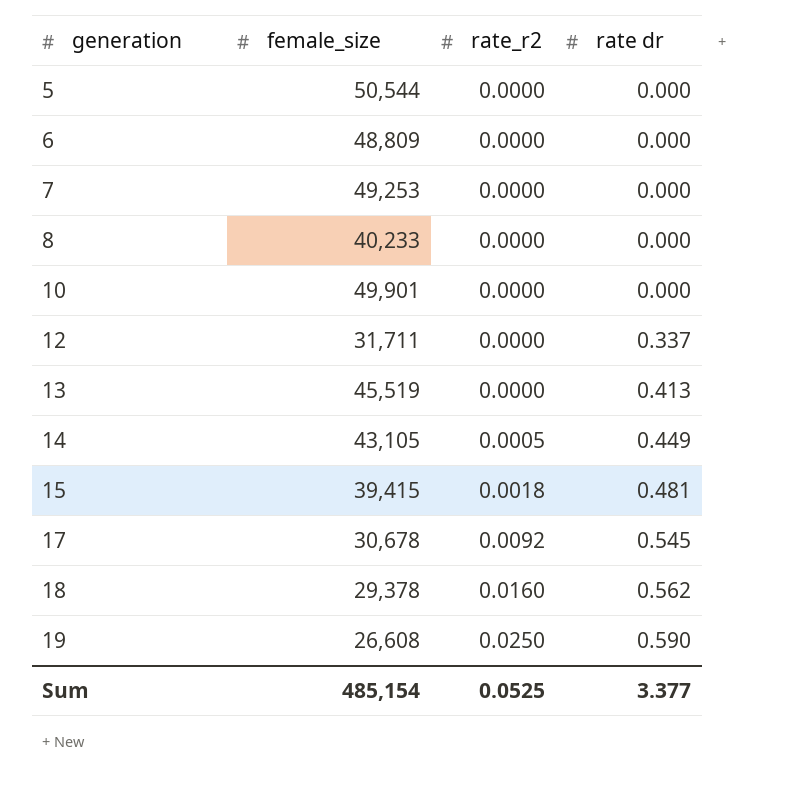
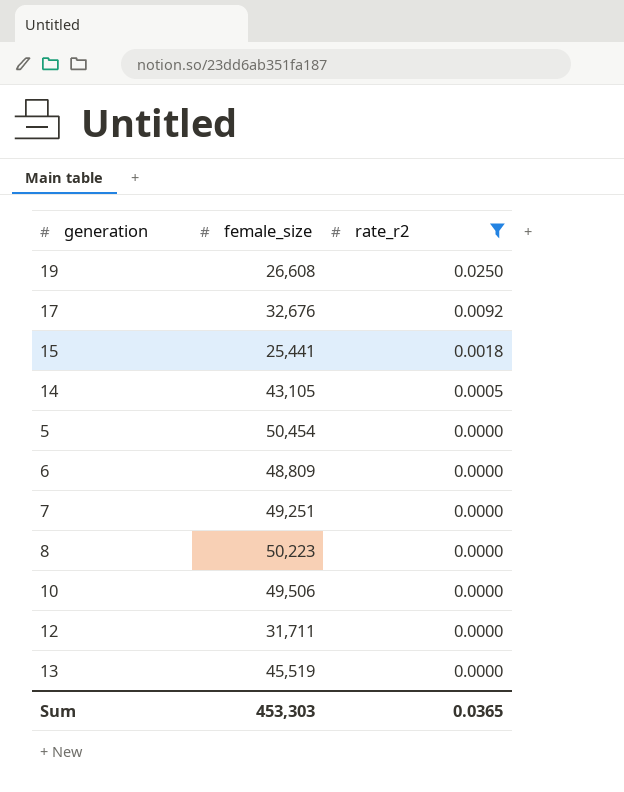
filter: none -> rate_r2 != 0.0160
row order: generation ascending -> rate_r2 descending
column rate dr | position: 4 -> none
17 | female_size: 30,678 -> 32,676
15 | female_size: 39,415 -> 25,441
5 | female_size: 50,544 -> 50,454
7 | female_size: 49,253 -> 49,251
8 | female_size: 40,233 -> 50,223
10 | female_size: 49,901 -> 49,506
Sum | female_size: 485,154 -> 453,303
Sum | rate_r2: 0.0525 -> 0.0365

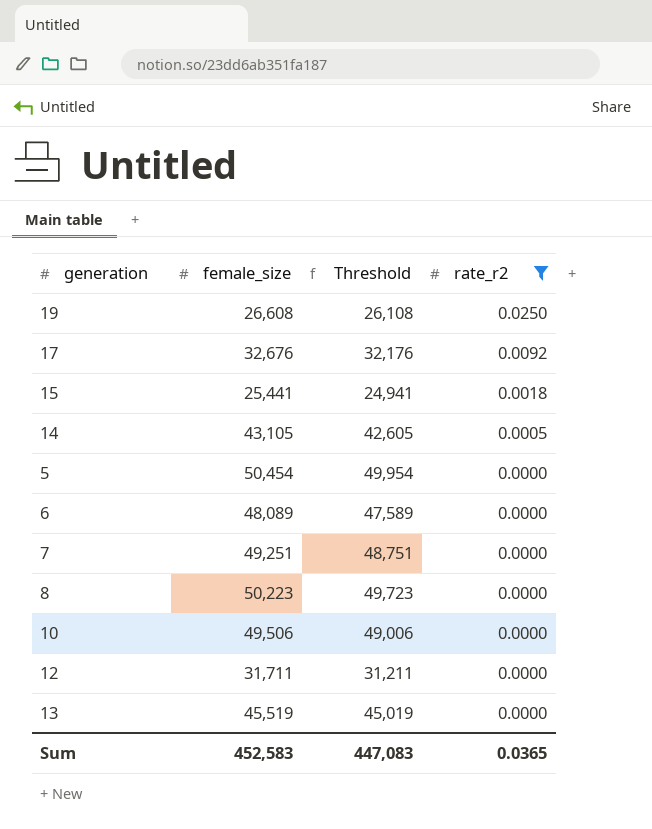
column Threshold | formula: none -> [female_size] - 500
6 | female_size: 48,809 -> 48,089
Sum | female_size: 453,303 -> 452,583

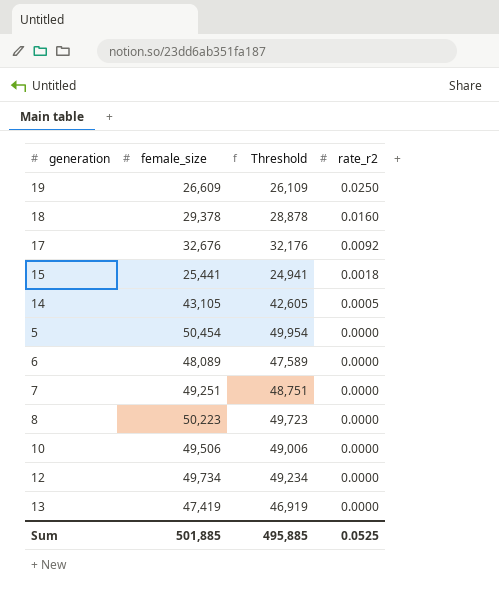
filter: rate_r2 != 0.0160 -> none
19 | female_size: 26,608 -> 26,609
19 | Threshold: 26,108 -> 26,109
12 | female_size: 31,711 -> 49,734
12 | Threshold: 31,211 -> 49,234
13 | female_size: 45,519 -> 47,419
13 | Threshold: 45,019 -> 46,919
Sum | female_size: 452,583 -> 501,885
Sum | Threshold: 447,083 -> 495,885
Sum | rate_r2: 0.0365 -> 0.0525

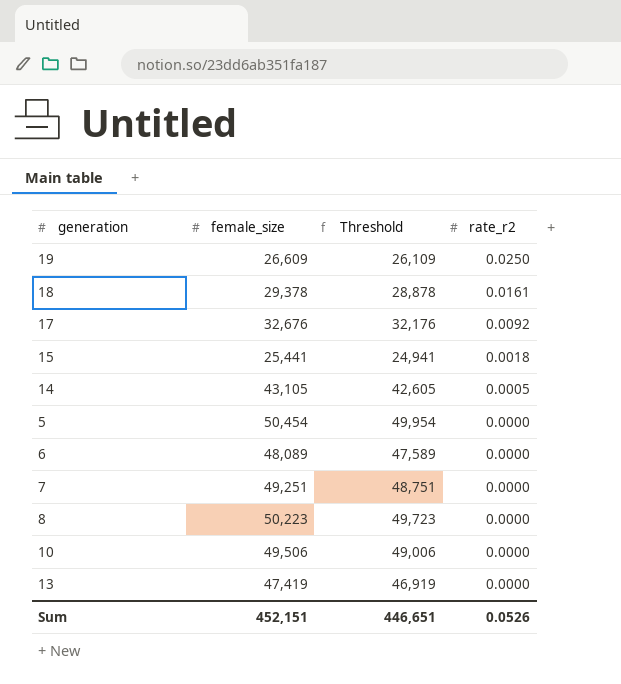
row 12: 49,734 | 49,234 | 0.0000 -> none
18 | rate_r2: 0.0160 -> 0.0161
Sum | female_size: 501,885 -> 452,151
Sum | Threshold: 495,885 -> 446,651
Sum | rate_r2: 0.0525 -> 0.0526

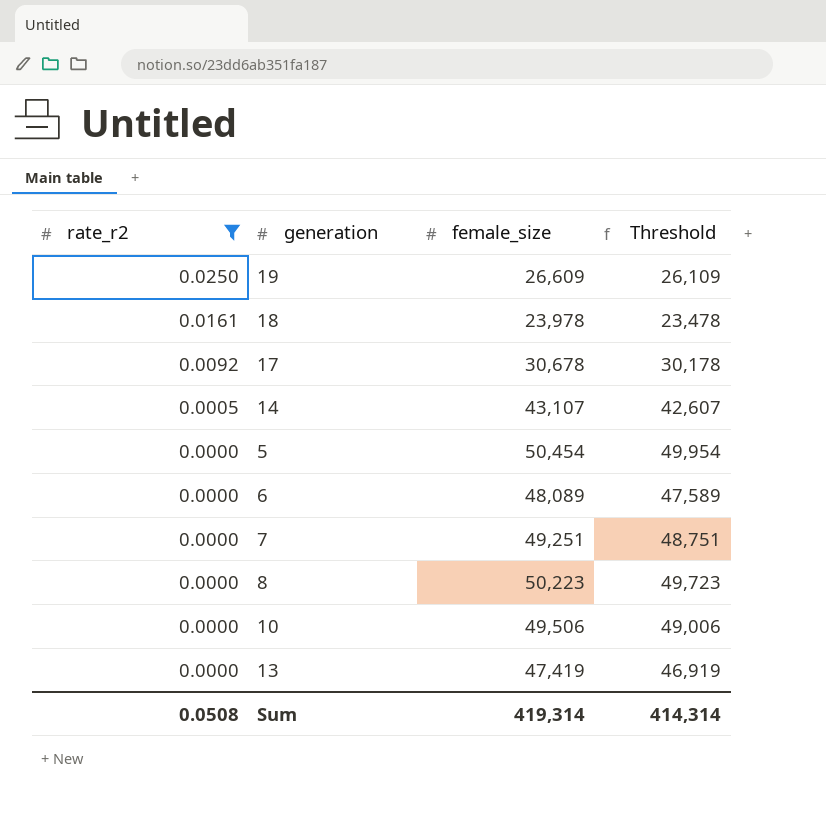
filter: none -> rate_r2 != 0.0018
column rate_r2 | position: 4 -> 1
18 | female_size: 29,378 -> 23,978
18 | Threshold: 28,878 -> 23,478
17 | female_size: 32,676 -> 30,678
17 | Threshold: 32,176 -> 30,178
14 | female_size: 43,105 -> 43,107
14 | Threshold: 42,605 -> 42,607
Sum | rate_r2: 0.0526 -> 0.0508
Sum | female_size: 452,151 -> 419,314
Sum | Threshold: 446,651 -> 414,314

